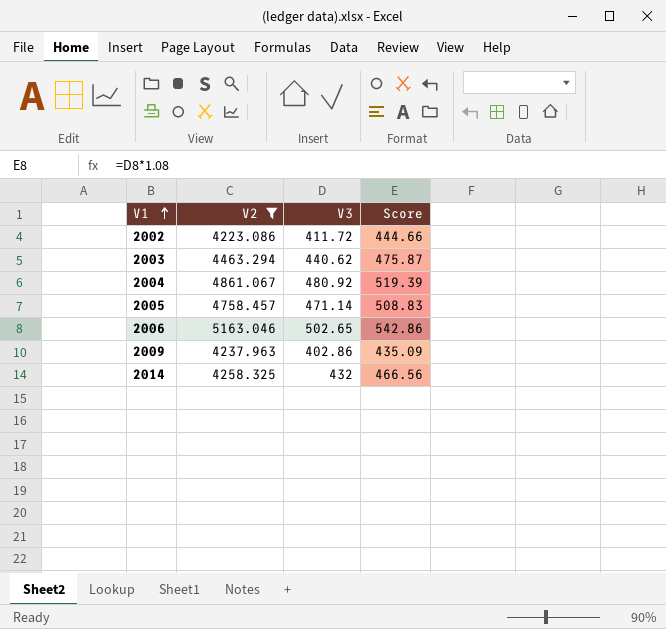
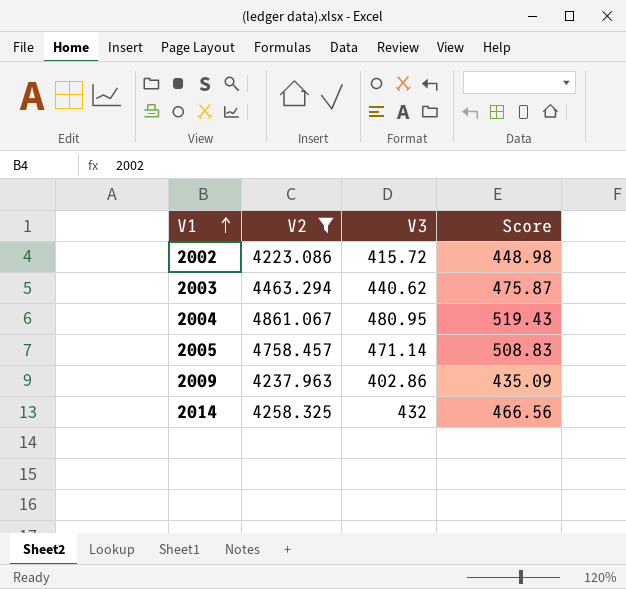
row 2006: 5163.046 | 502.65 | 542.86 -> none
2002 | V3: 411.72 -> 415.72
2002 | Score: 444.66 -> 448.98
2004 | V3: 480.92 -> 480.95
2004 | Score: 519.39 -> 519.43

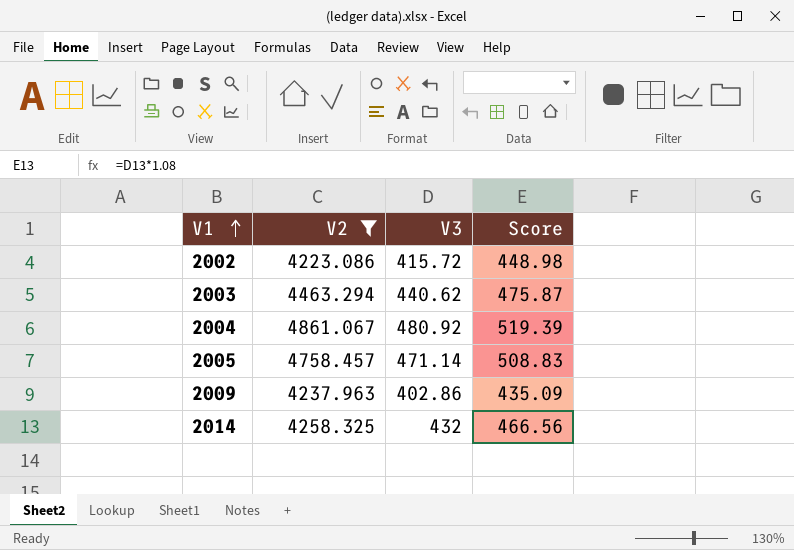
2004 | V3: 480.95 -> 480.92
2004 | Score: 519.43 -> 519.39

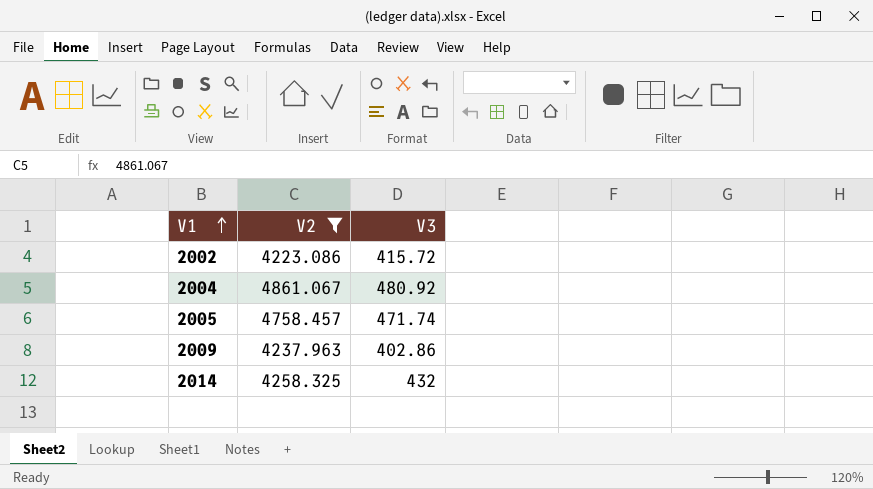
column Score | formula: [V3] * 1.08 -> none
row 2003: 4463.294 | 440.62 | 475.87 -> none
2005 | V3: 471.14 -> 471.74

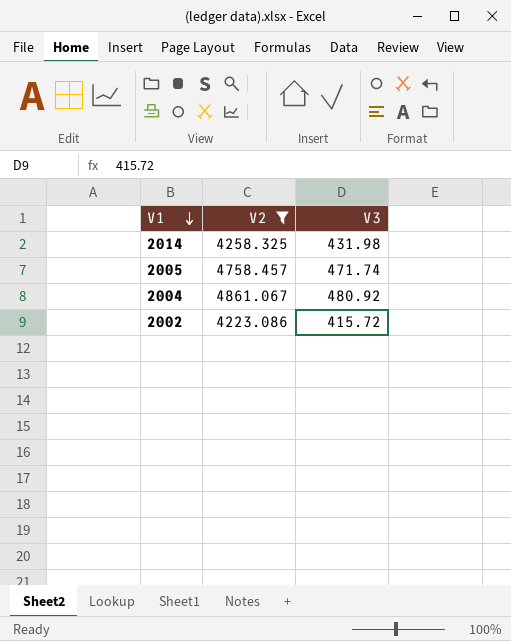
row order: V1 ascending -> V1 descending
row 2009: 4237.963 | 402.86 -> none
2014 | V3: 432 -> 431.98

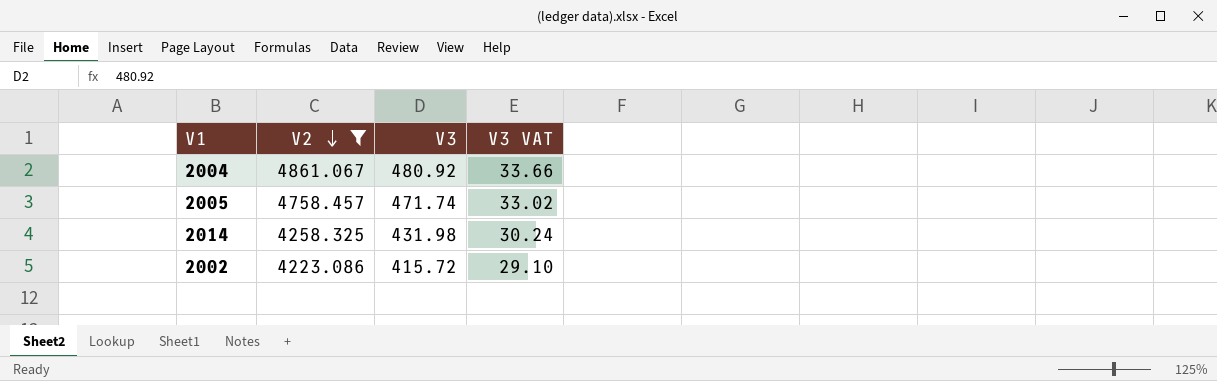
row order: V1 descending -> V2 descending
column V3 VAT | formula: none -> [V3] * 0.07

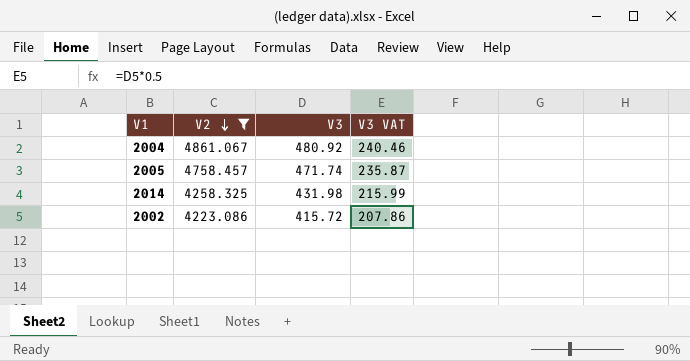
column V3 VAT | formula: [V3] * 0.07 -> [V3] * 0.5

